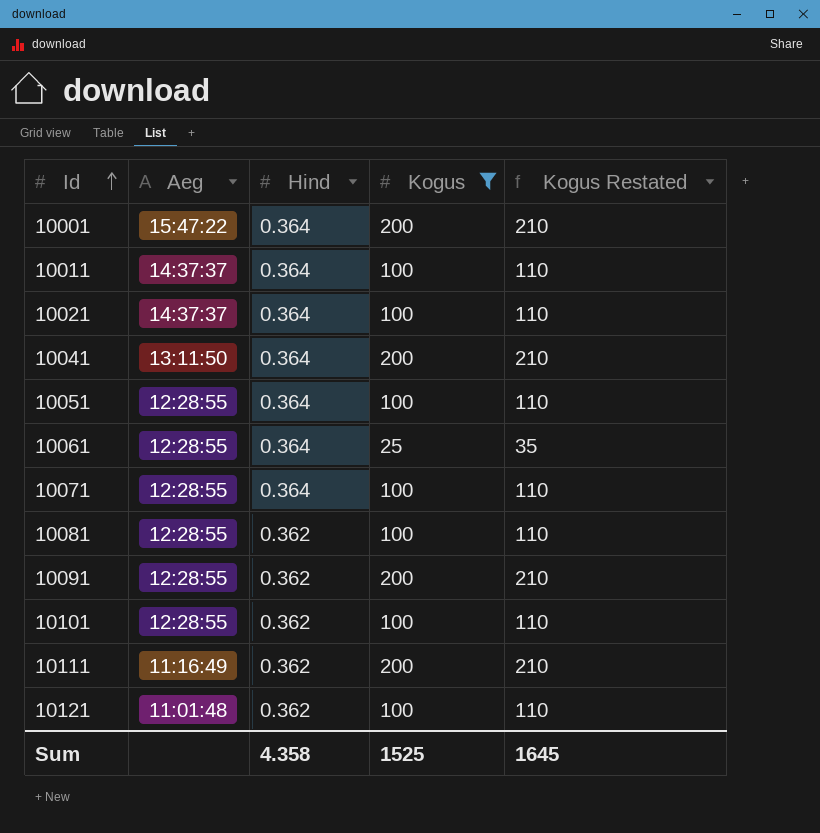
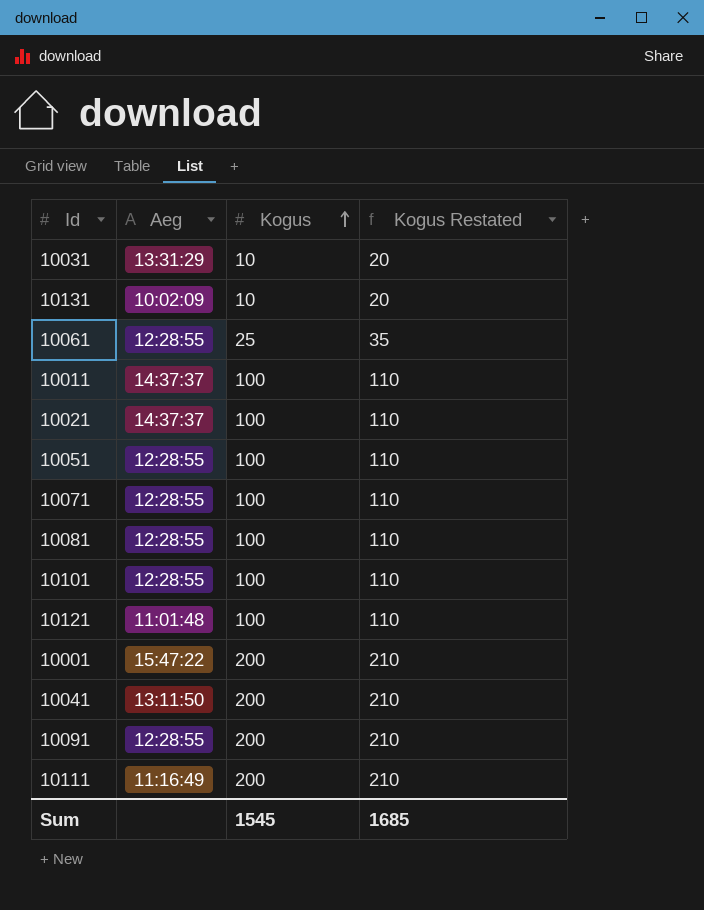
filter: Kogus != 10 -> none
row order: Id ascending -> Kogus ascending
column Hind | position: 3 -> none
Sum | Kogus: 1525 -> 1545
Sum | Kogus Restated: 1645 -> 1685

